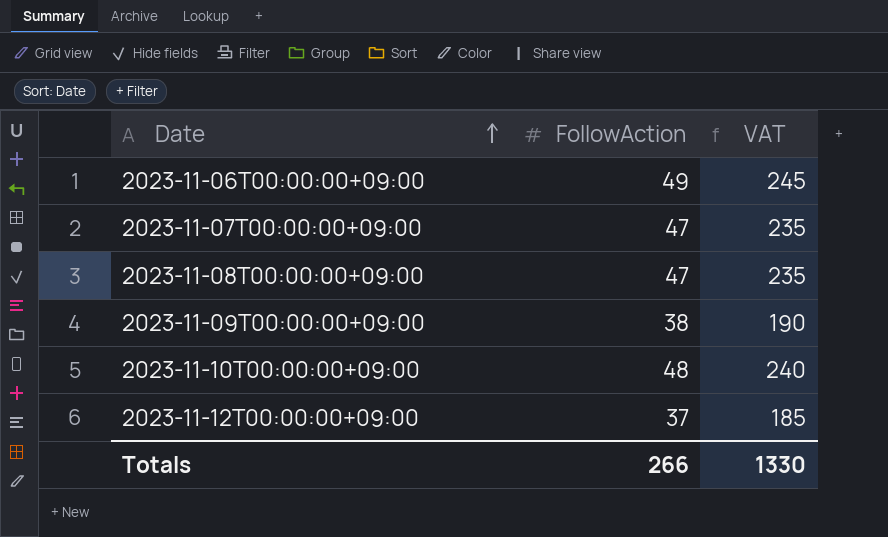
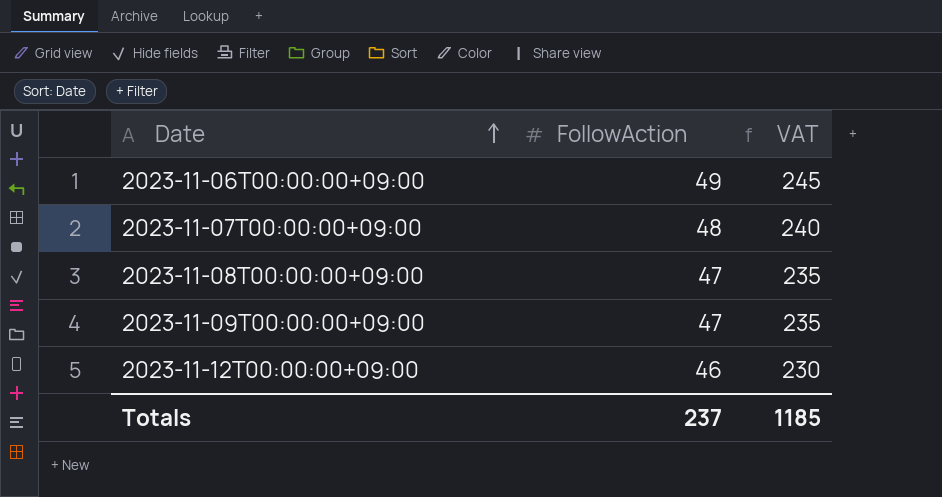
row 2023-11-10T00:00:00+09:00: 48 | 240 -> none
2023-11-07T00:00:00+09:00 | FollowAction: 47 -> 48
2023-11-07T00:00:00+09:00 | VAT: 235 -> 240
2023-11-09T00:00:00+09:00 | FollowAction: 38 -> 47
2023-11-09T00:00:00+09:00 | VAT: 190 -> 235
2023-11-12T00:00:00+09:00 | FollowAction: 37 -> 46
2023-11-12T00:00:00+09:00 | VAT: 185 -> 230
Totals | FollowAction: 266 -> 237
Totals | VAT: 1330 -> 1185

